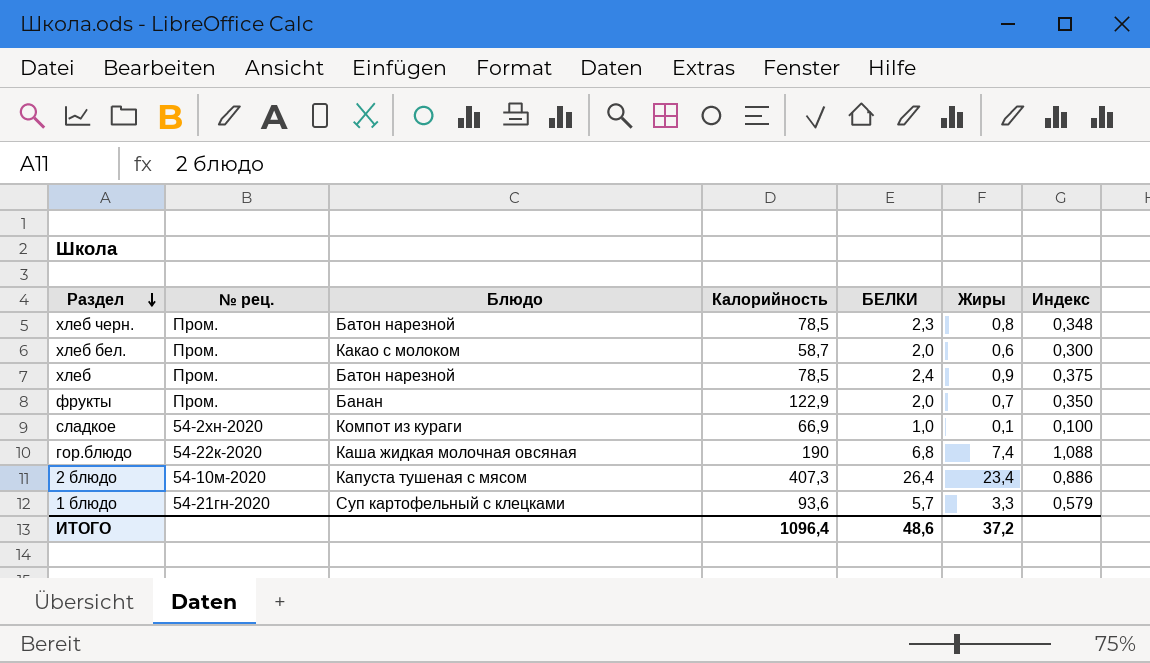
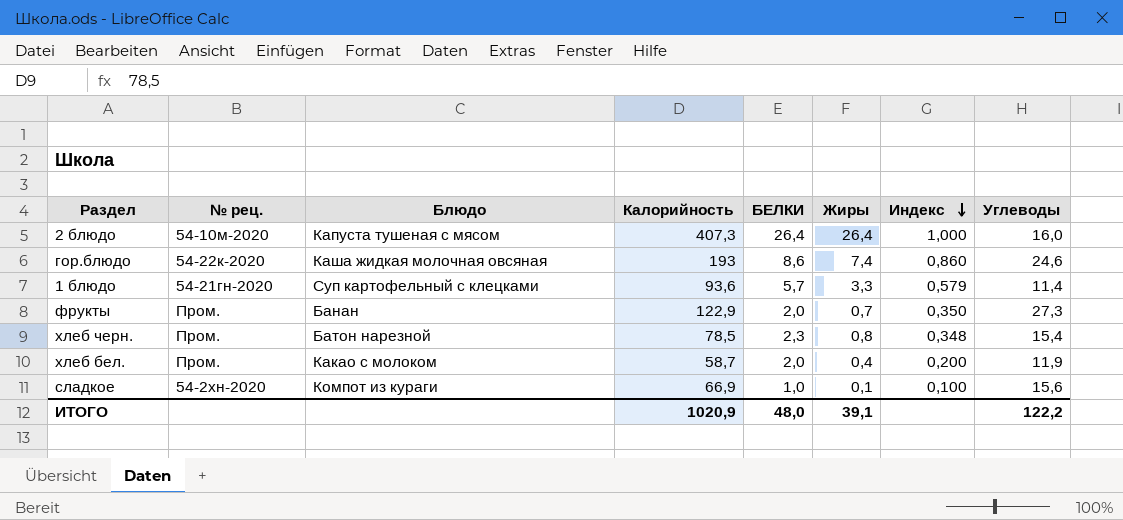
row order: Раздел descending -> Индекс descending
column Углеводы | position: none -> 8
row хлеб: Пром. | Батон нарезной | 78,5 | 2,4 | 0,9 | 0,375 -> none
2 блюдо | Жиры: 23,4 -> 26,4
2 блюдо | Индекс: 0,886 -> 1,000
гор.блюдо | Калорийность: 190 -> 193
гор.блюдо | БЕЛКИ: 6,8 -> 8,6
гор.блюдо | Индекс: 1,088 -> 0,860
хлеб бел. | Жиры: 0,6 -> 0,4
хлеб бел. | Индекс: 0,300 -> 0,200
ИТОГО | Калорийность: 1096,4 -> 1020,9
ИТОГО | БЕЛКИ: 48,6 -> 48,0
ИТОГО | Жиры: 37,2 -> 39,1

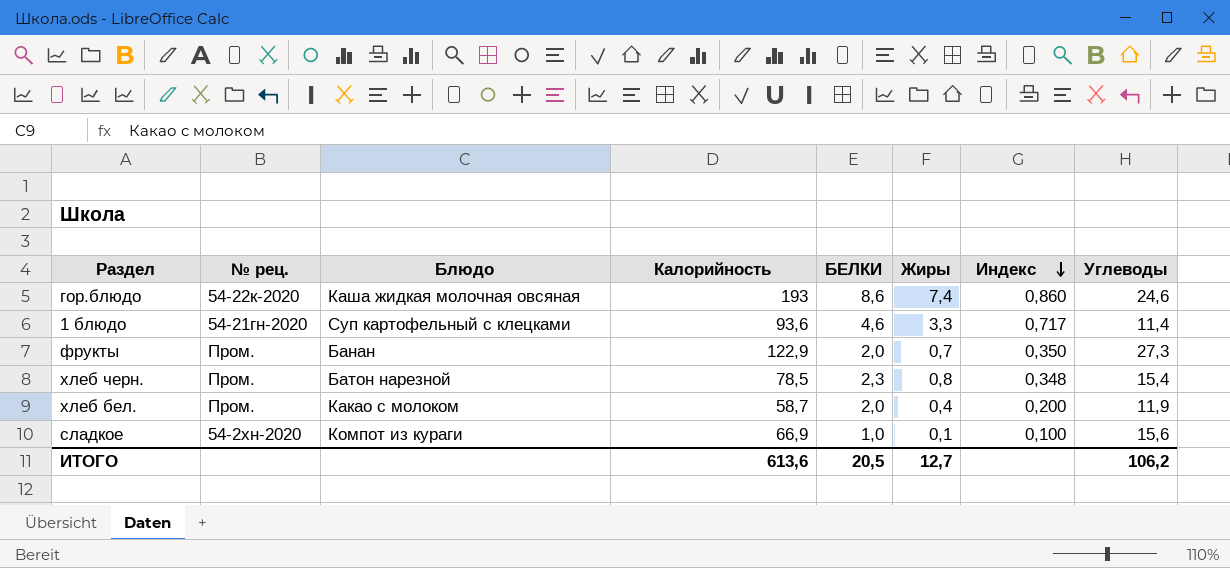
row 2 блюдо: 54-10м-2020 | Капуста тушеная с мясом | 407,3 | 26,4 | 26,4 | 1,000 | 16,0 -> none
1 блюдо | БЕЛКИ: 5,7 -> 4,6
1 блюдо | Индекс: 0,579 -> 0,717
ИТОГО | Калорийность: 1020,9 -> 613,6
ИТОГО | БЕЛКИ: 48,0 -> 20,5
ИТОГО | Жиры: 39,1 -> 12,7
ИТОГО | Углеводы: 122,2 -> 106,2

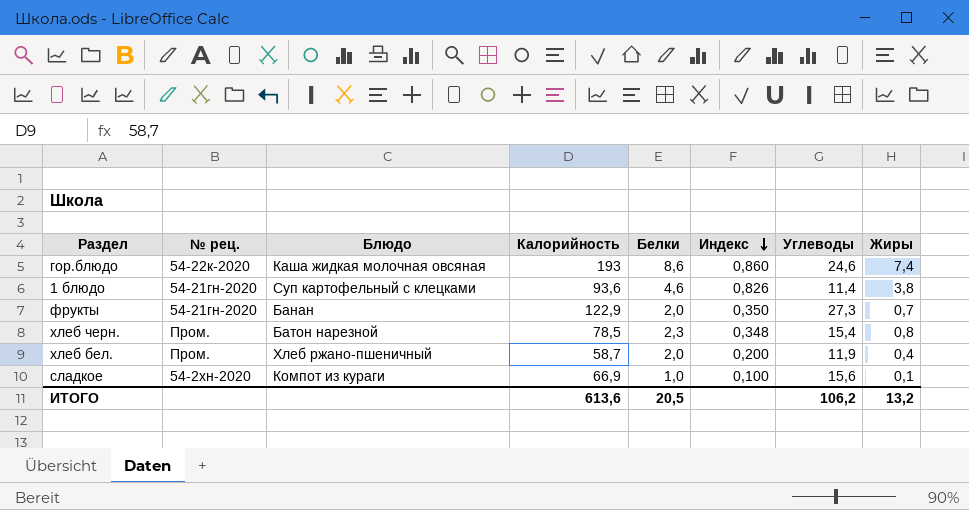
column name: БЕЛКИ -> Белки
column Жиры | position: 6 -> 8
1 блюдо | Индекс: 0,717 -> 0,826
1 блюдо | Жиры: 3,3 -> 3,8
фрукты | № рец.: Пром. -> 54-21гн-2020
хлеб бел. | Блюдо: Какао с молоком -> Хлеб ржано-пшеничный
ИТОГО | Жиры: 12,7 -> 13,2

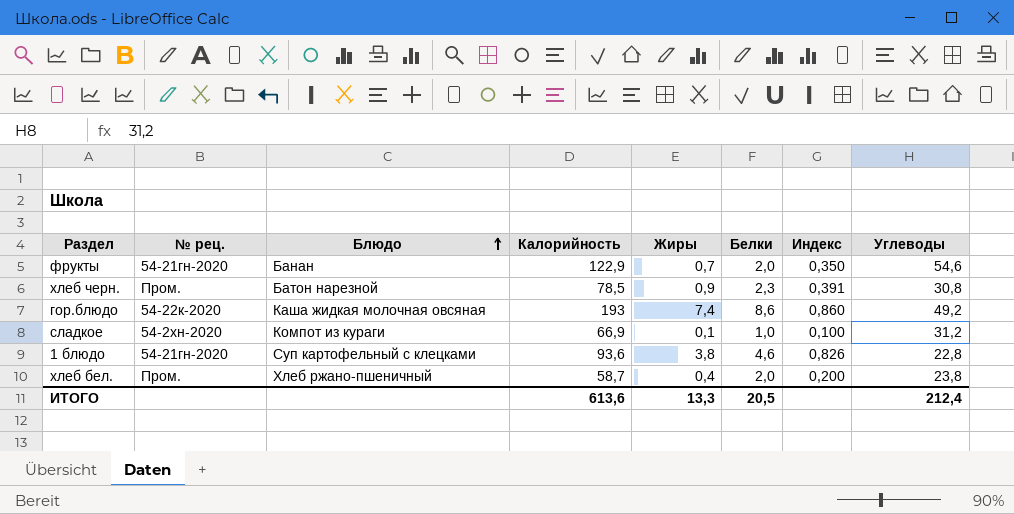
row order: Индекс descending -> Блюдо ascending
column Жиры | position: 8 -> 5
фрукты | Углеводы: 27,3 -> 54,6
хлеб черн. | Жиры: 0,8 -> 0,9
хлеб черн. | Индекс: 0,348 -> 0,391
хлеб черн. | Углеводы: 15,4 -> 30,8
гор.блюдо | Углеводы: 24,6 -> 49,2
сладкое | Углеводы: 15,6 -> 31,2
1 блюдо | Углеводы: 11,4 -> 22,8
хлеб бел. | Углеводы: 11,9 -> 23,8
ИТОГО | Жиры: 13,2 -> 13,3
ИТОГО | Углеводы: 106,2 -> 212,4

